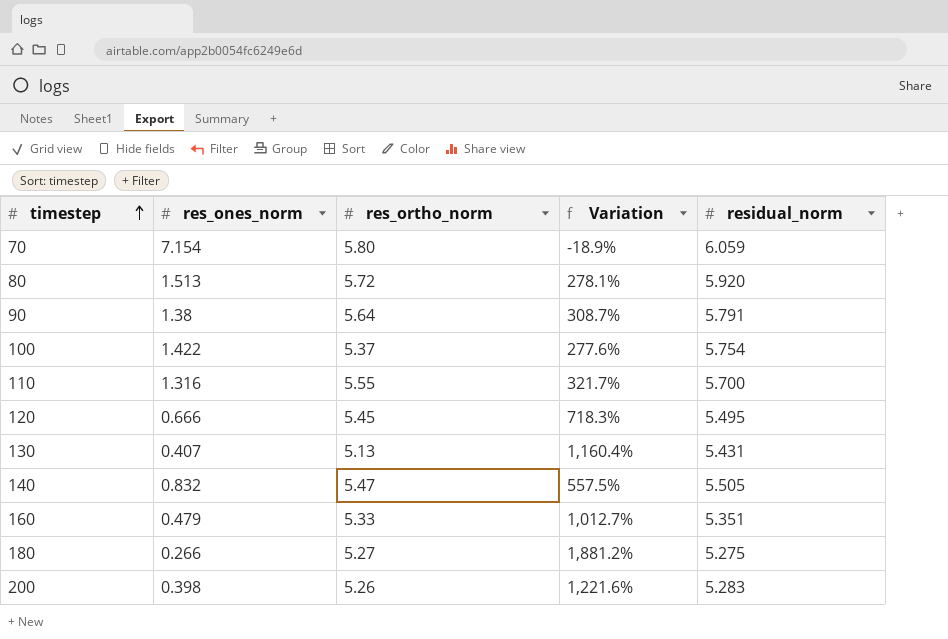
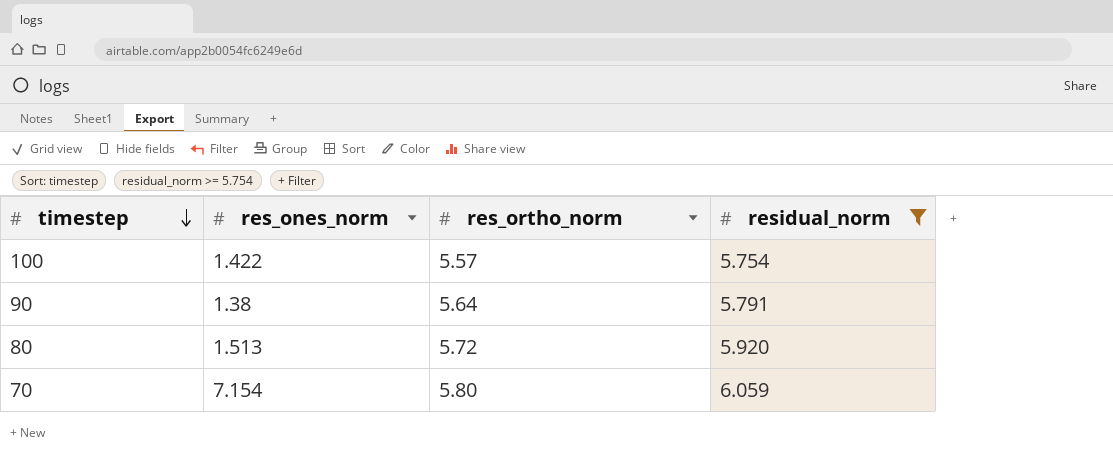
filter: none -> residual_norm >= 5.754
row order: timestep ascending -> timestep descending
column Variation | formula: ([res_ortho_norm] - [res_ones_norm]) / [res_ones_norm] -> none
100 | res_ortho_norm: 5.37 -> 5.57

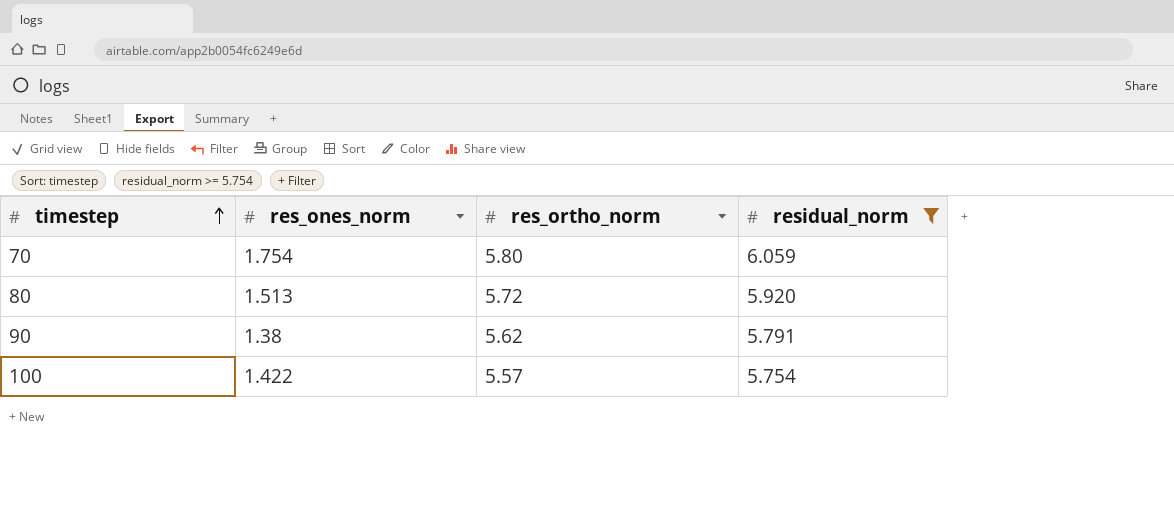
row order: timestep descending -> timestep ascending
70 | res_ones_norm: 7.154 -> 1.754
90 | res_ortho_norm: 5.64 -> 5.62

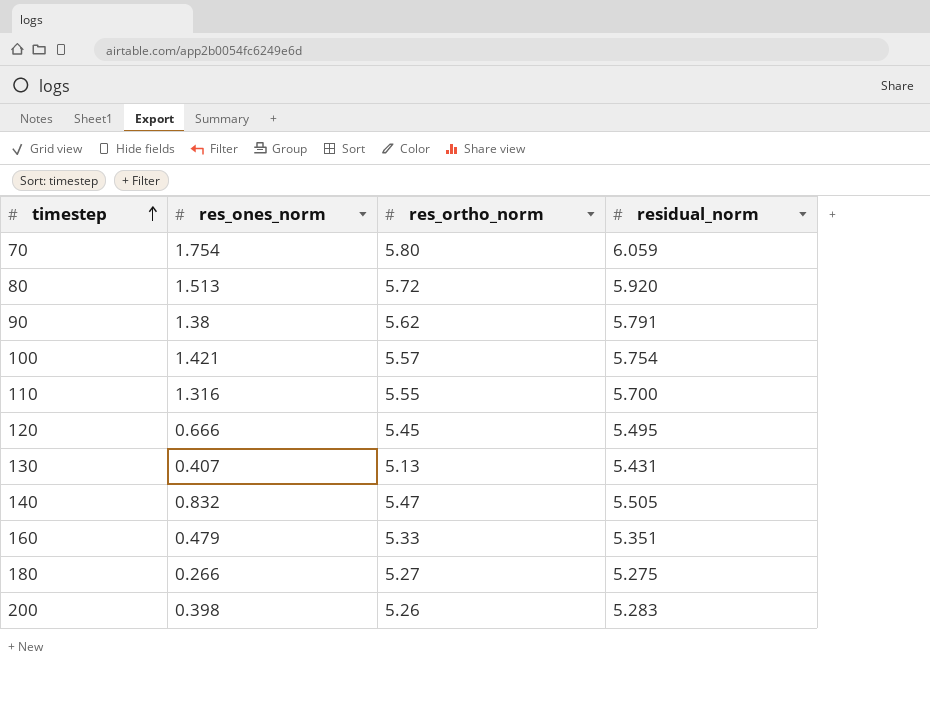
filter: residual_norm >= 5.754 -> none
100 | res_ones_norm: 1.422 -> 1.421

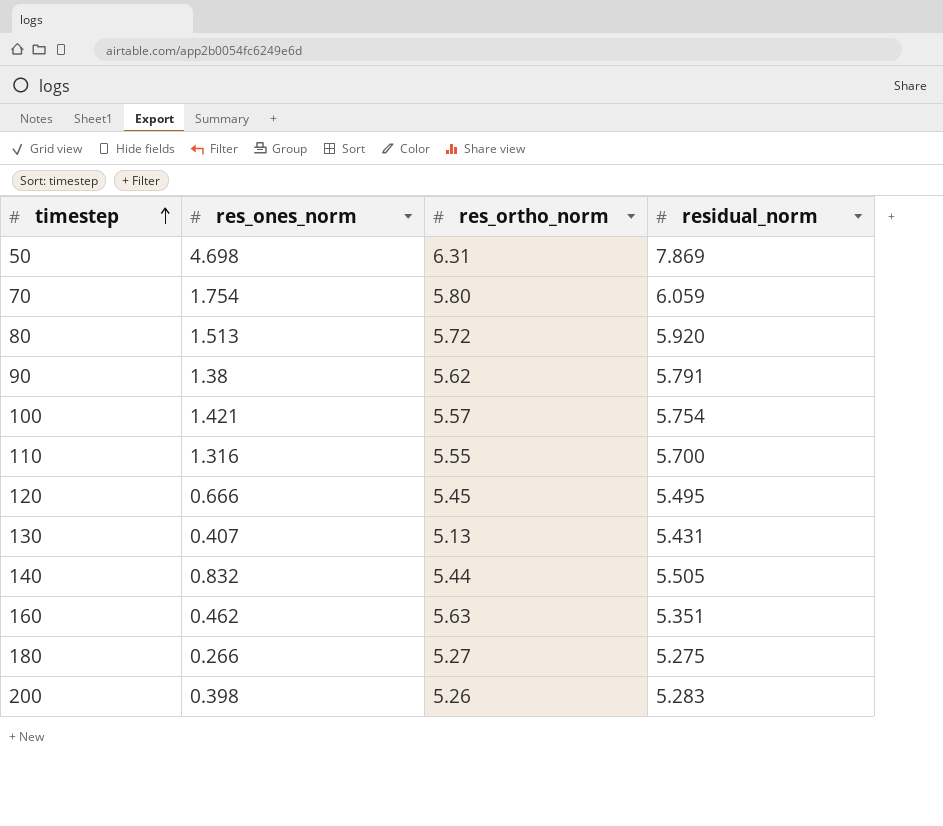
row 50: none -> 4.698 | 6.31 | 7.869
140 | res_ortho_norm: 5.47 -> 5.44
160 | res_ones_norm: 0.479 -> 0.462
160 | res_ortho_norm: 5.33 -> 5.63

